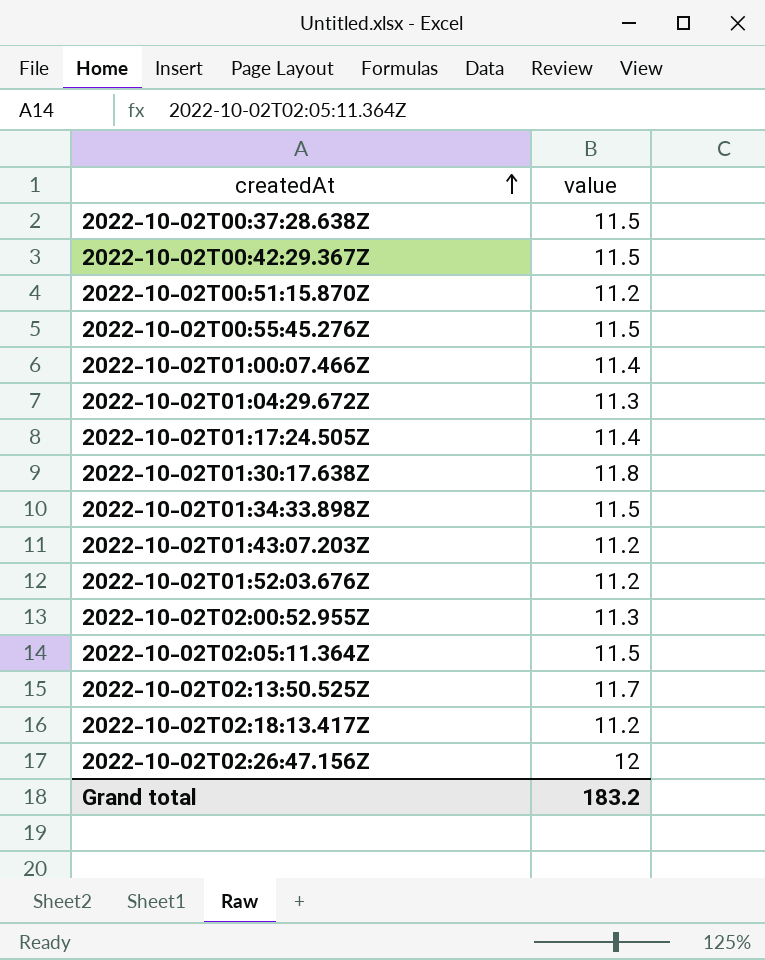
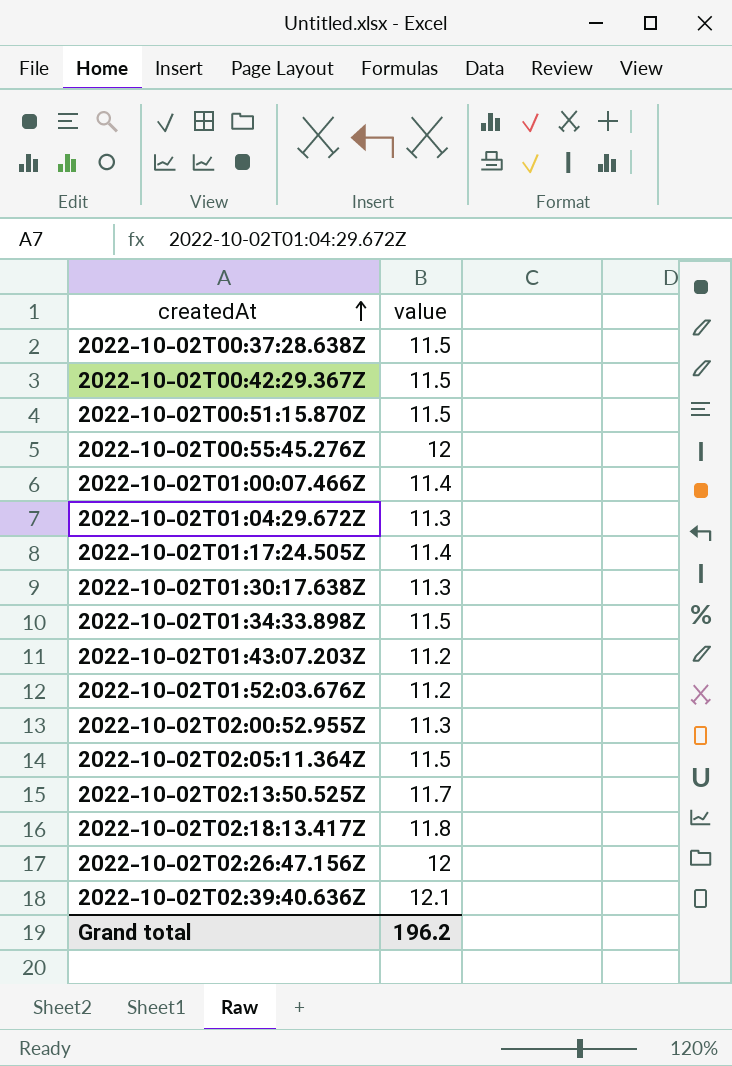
2022-10-02T00:51:15.870Z | value: 11.2 -> 11.5
2022-10-02T00:55:45.276Z | value: 11.5 -> 12
2022-10-02T01:30:17.638Z | value: 11.8 -> 11.3
2022-10-02T02:18:13.417Z | value: 11.2 -> 11.8
row 2022-10-02T02:39:40.636Z: none -> 12.1
Grand total | value: 183.2 -> 196.2

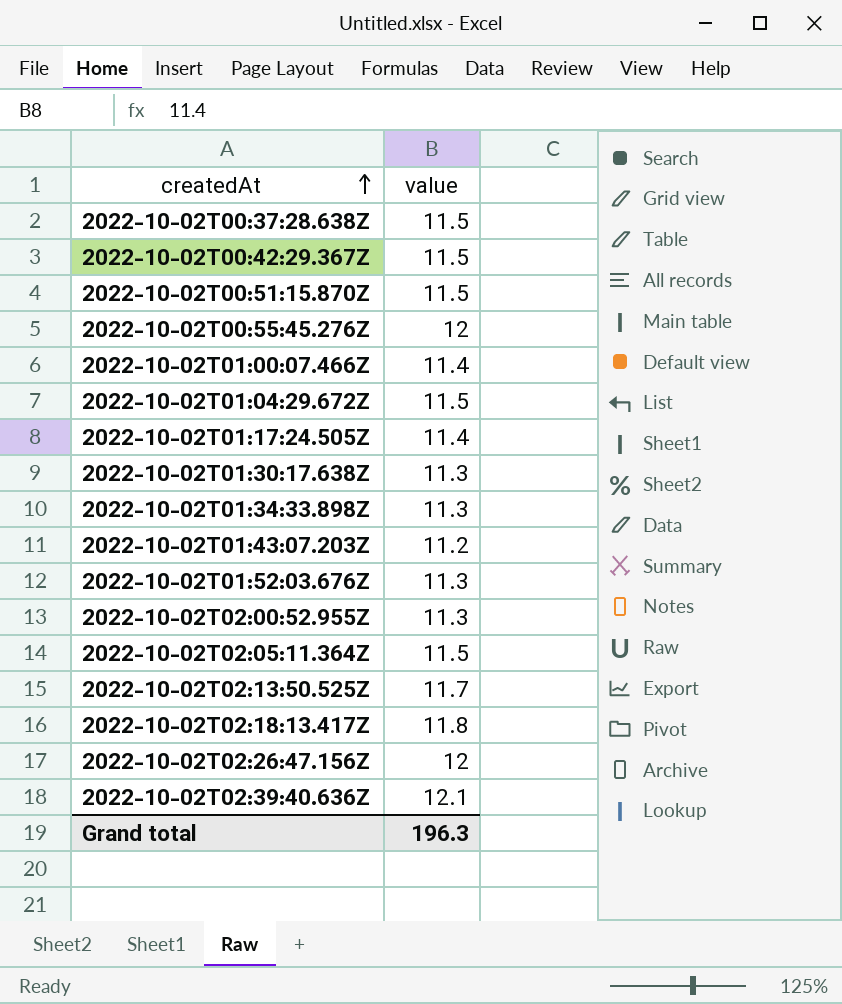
2022-10-02T01:04:29.672Z | value: 11.3 -> 11.5
2022-10-02T01:34:33.898Z | value: 11.5 -> 11.3
2022-10-02T01:52:03.676Z | value: 11.2 -> 11.3
Grand total | value: 196.2 -> 196.3

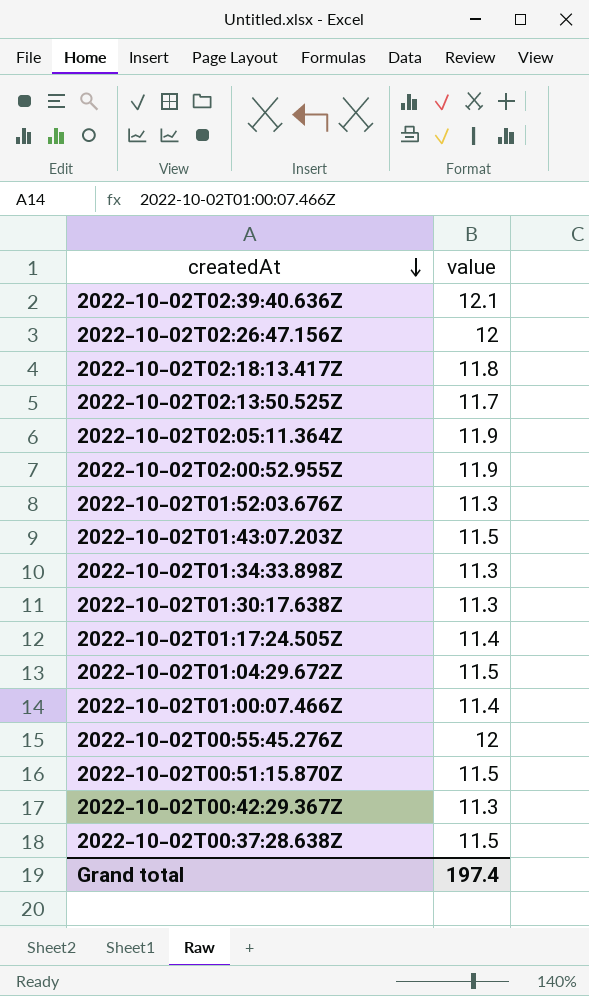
row order: createdAt ascending -> createdAt descending
2022-10-02T02:05:11.364Z | value: 11.5 -> 11.9
2022-10-02T02:00:52.955Z | value: 11.3 -> 11.9
2022-10-02T01:43:07.203Z | value: 11.2 -> 11.5
2022-10-02T00:42:29.367Z | value: 11.5 -> 11.3
Grand total | value: 196.3 -> 197.4

